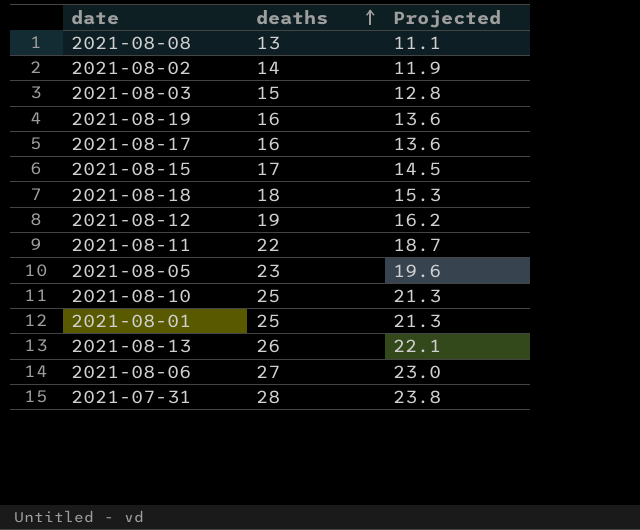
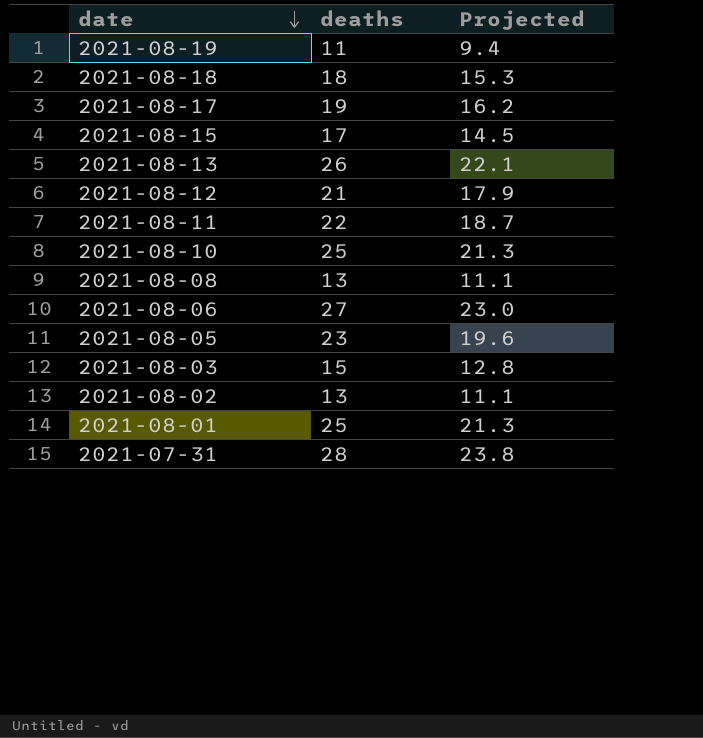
row order: deaths ascending -> date descending
2021-08-19 | deaths: 16 -> 11
2021-08-19 | Projected: 13.6 -> 9.4
2021-08-17 | deaths: 16 -> 19
2021-08-17 | Projected: 13.6 -> 16.2
2021-08-12 | deaths: 19 -> 21
2021-08-12 | Projected: 16.2 -> 17.9
2021-08-02 | deaths: 14 -> 13
2021-08-02 | Projected: 11.9 -> 11.1

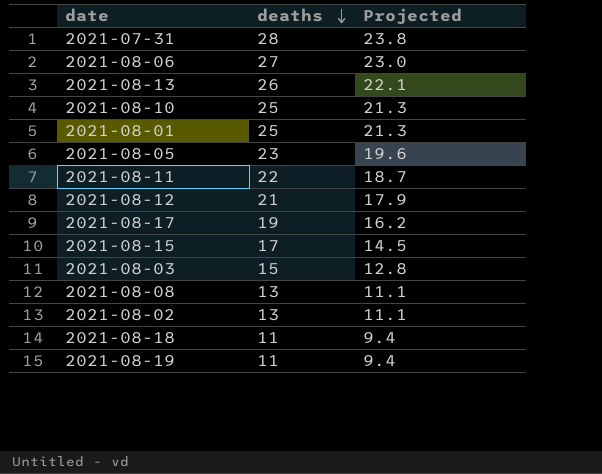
row order: date descending -> deaths descending
2021-08-18 | deaths: 18 -> 11
2021-08-18 | Projected: 15.3 -> 9.4

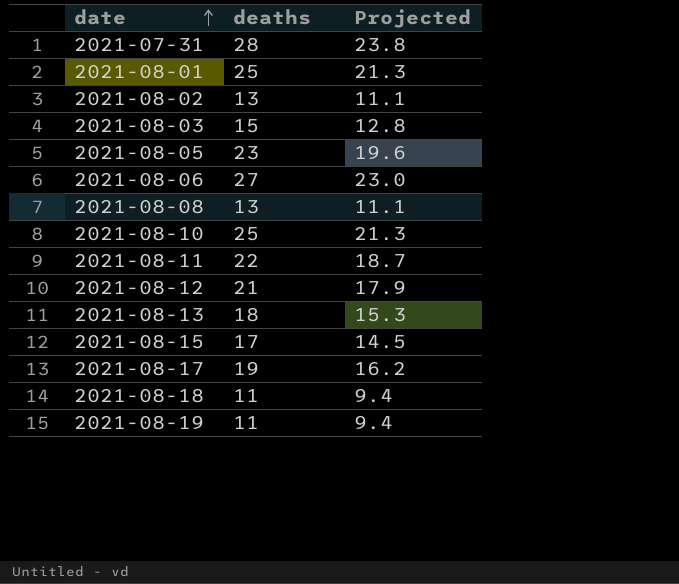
row order: deaths descending -> date ascending
2021-08-13 | deaths: 26 -> 18
2021-08-13 | Projected: 22.1 -> 15.3

